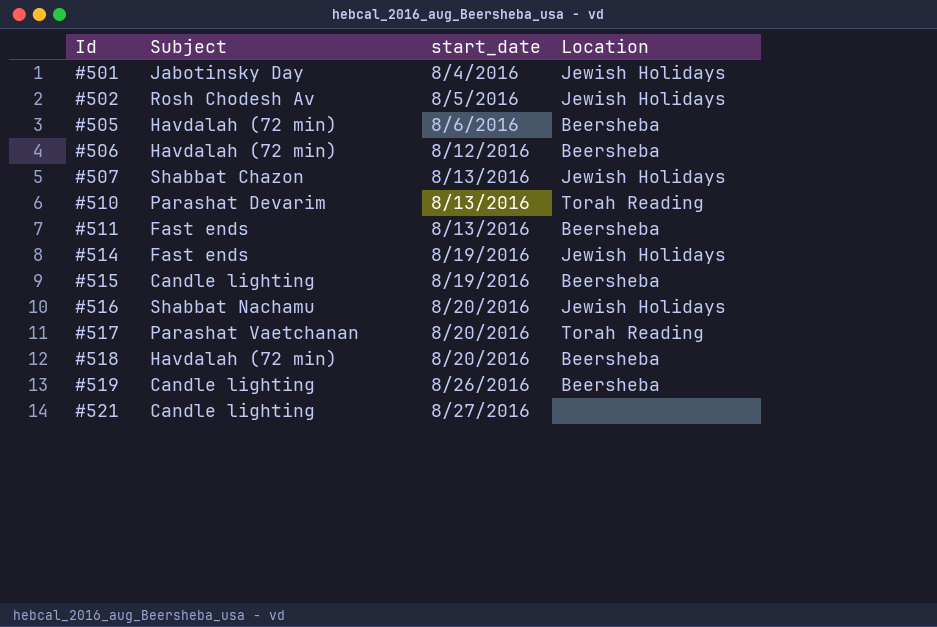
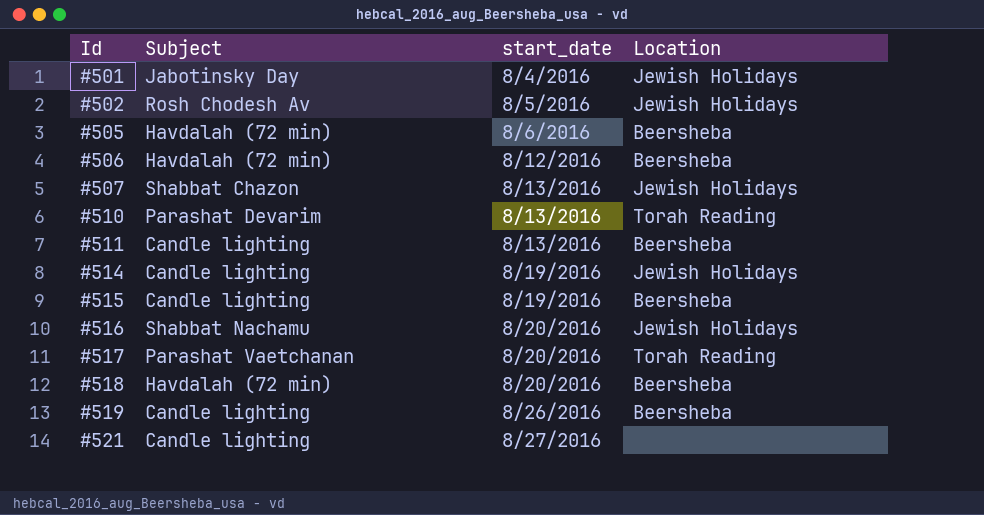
#511 | Subject: Fast ends -> Candle lighting
#514 | Subject: Fast ends -> Candle lighting

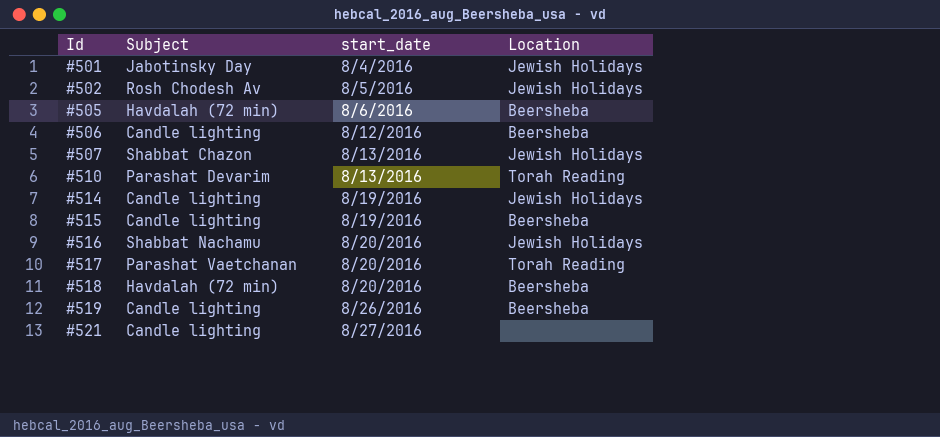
row #511: Candle lighting | 8/13/2016 | Beersheba -> none
#506 | Subject: Havdalah (72 min) -> Candle lighting

